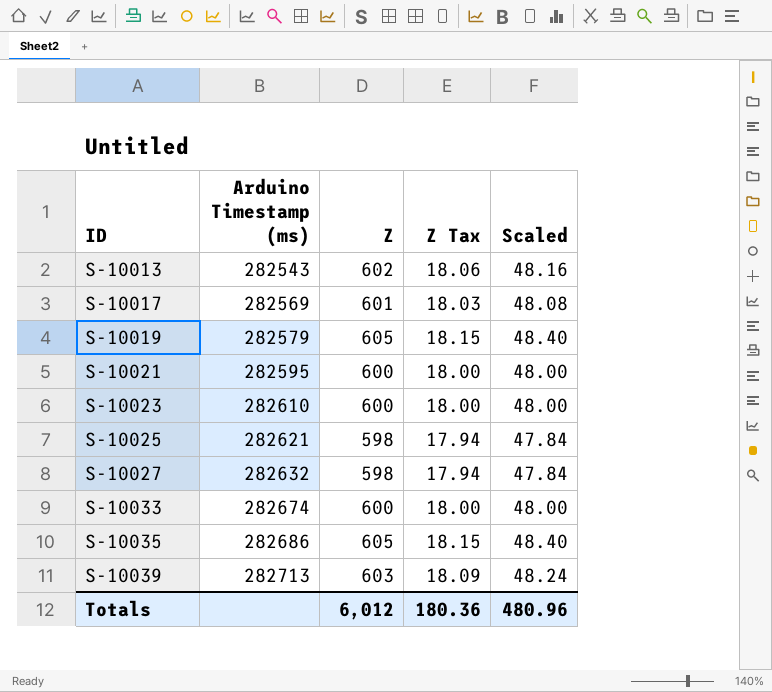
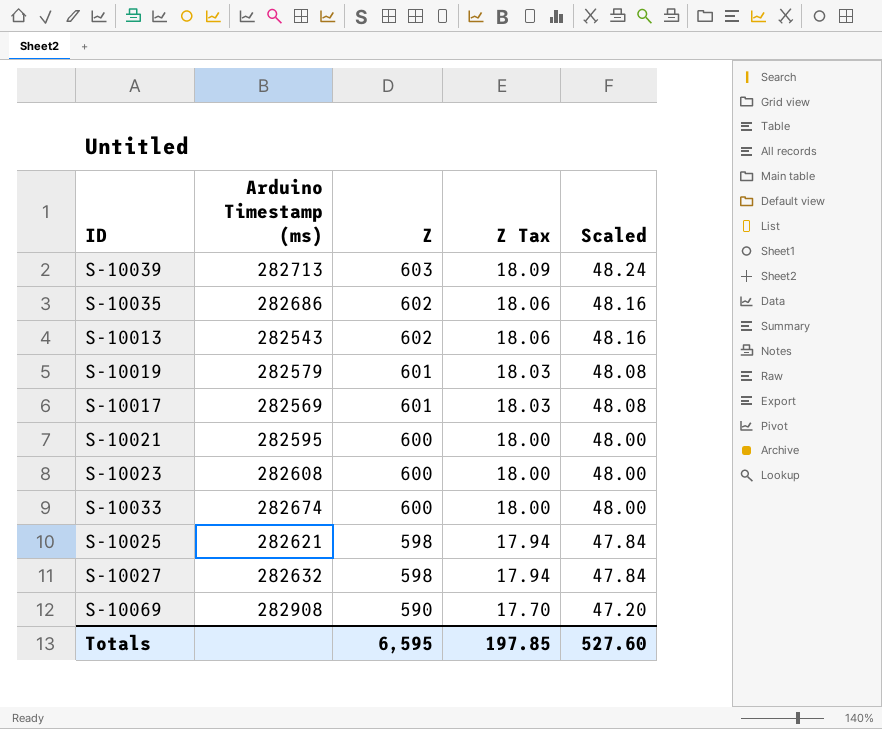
row order: ID ascending -> Z descending
S-10035 | Z: 605 -> 602
S-10035 | Z Tax: 18.15 -> 18.06
S-10035 | Scaled: 48.40 -> 48.16
S-10019 | Z: 605 -> 601
S-10019 | Z Tax: 18.15 -> 18.03
S-10019 | Scaled: 48.40 -> 48.08
S-10023 | Arduino Timestamp (ms): 282610 -> 282608
row S-10069: none -> 282908 | 590 | 17.70 | 47.20
Totals | Z: 6,012 -> 6,595
Totals | Z Tax: 180.36 -> 197.85
Totals | Scaled: 480.96 -> 527.60

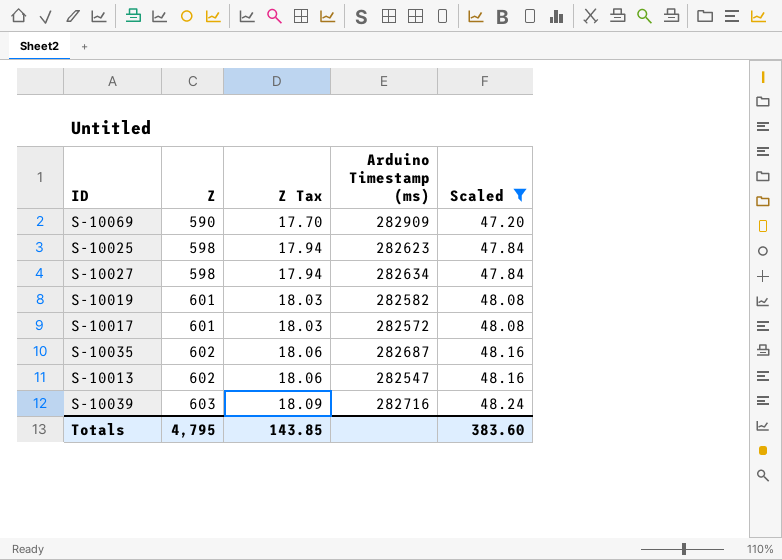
filter: none -> Scaled != 48.00
row order: Z descending -> Z ascending
column Arduino Timestamp (ms) | position: 2 -> 4
S-10069 | Arduino Timestamp (ms): 282908 -> 282909
S-10025 | Arduino Timestamp (ms): 282621 -> 282623
S-10027 | Arduino Timestamp (ms): 282632 -> 282634
S-10019 | Arduino Timestamp (ms): 282579 -> 282582
S-10017 | Arduino Timestamp (ms): 282569 -> 282572
S-10035 | Arduino Timestamp (ms): 282686 -> 282687
S-10013 | Arduino Timestamp (ms): 282543 -> 282547
S-10039 | Arduino Timestamp (ms): 282713 -> 282716
Totals | Z: 6,595 -> 4,795
Totals | Z Tax: 197.85 -> 143.85
Totals | Scaled: 527.60 -> 383.60

